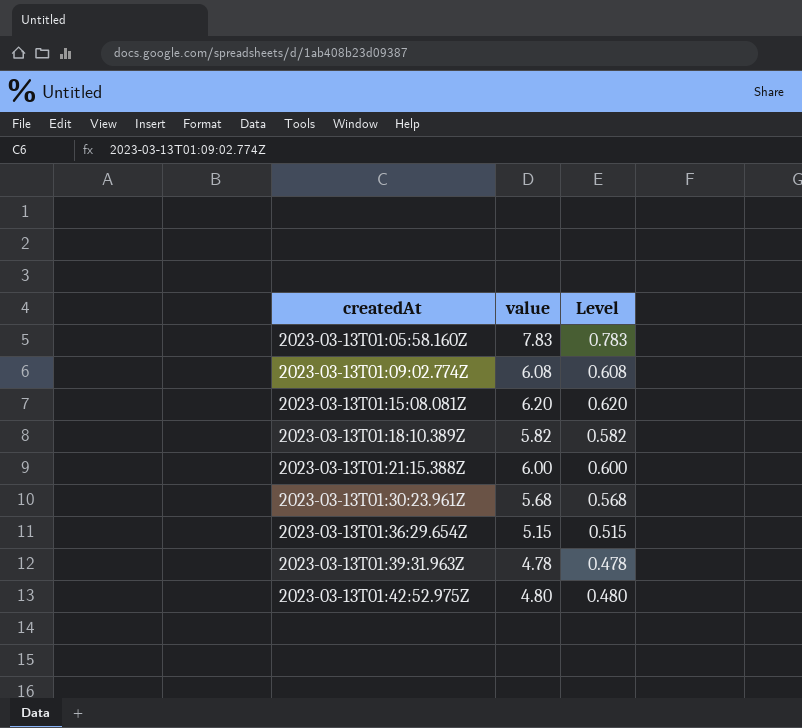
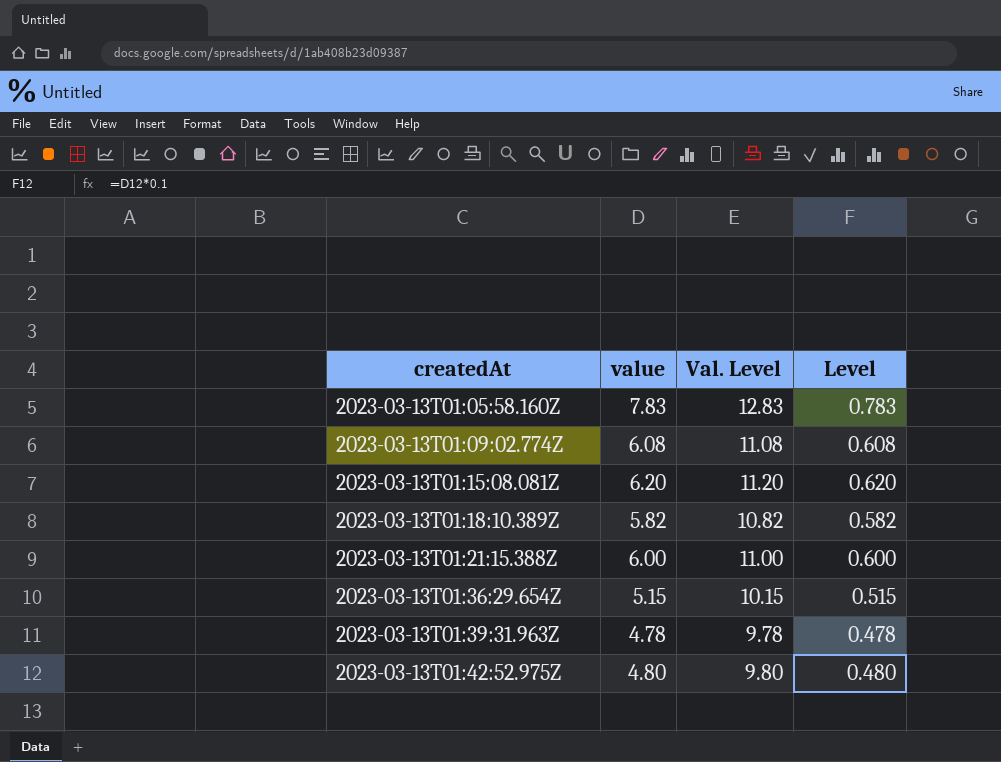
column Val. Level | formula: none -> [value] + 5
row 2023-03-13T01:30:23.961Z: 5.68 | 0.568 -> none

